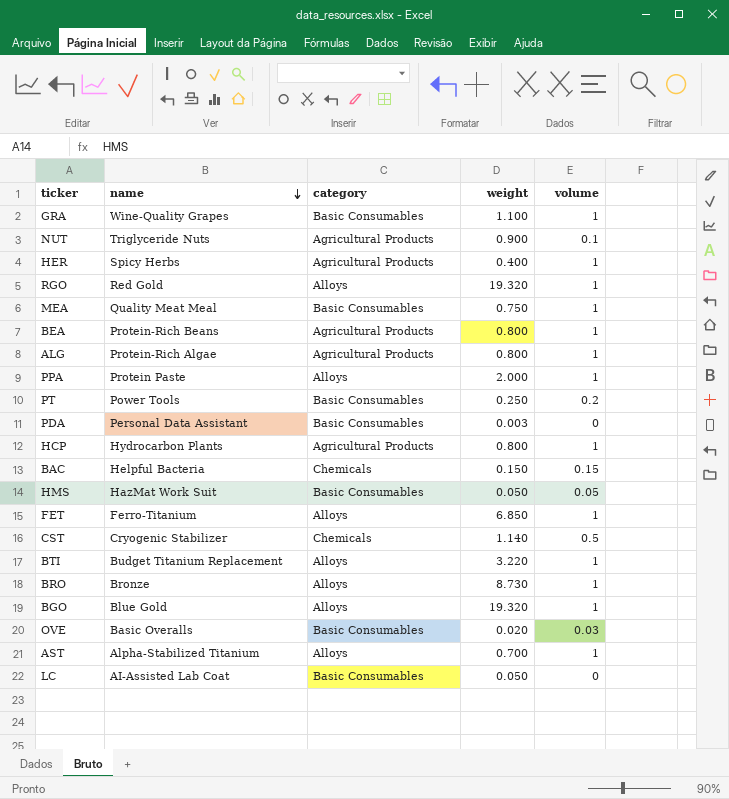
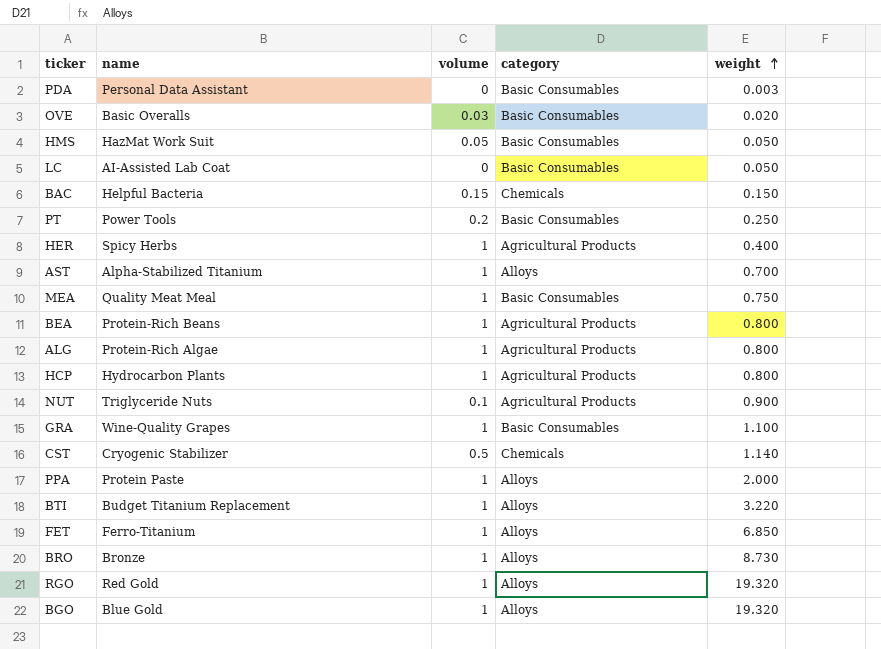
row order: name descending -> weight ascending
column volume | position: 5 -> 3

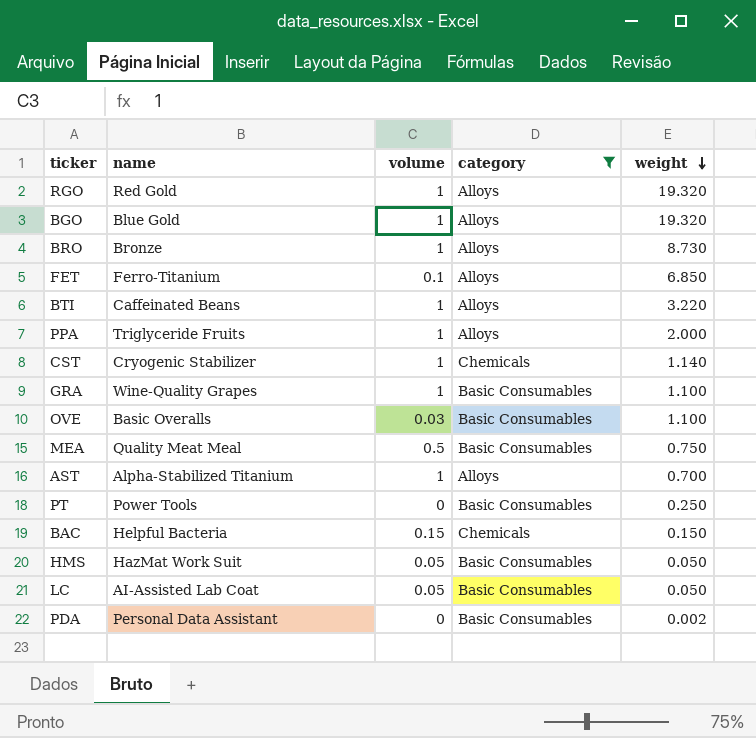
filter: none -> category != Agricultural Products
row order: weight ascending -> weight descending
FET | volume: 1 -> 0.1
BTI | name: Budget Titanium Replacement -> Caffeinated Beans
PPA | name: Protein Paste -> Triglyceride Fruits
CST | volume: 0.5 -> 1
OVE | weight: 0.020 -> 1.100
MEA | volume: 1 -> 0.5
PT | volume: 0.2 -> 0
LC | volume: 0 -> 0.05
PDA | weight: 0.003 -> 0.002

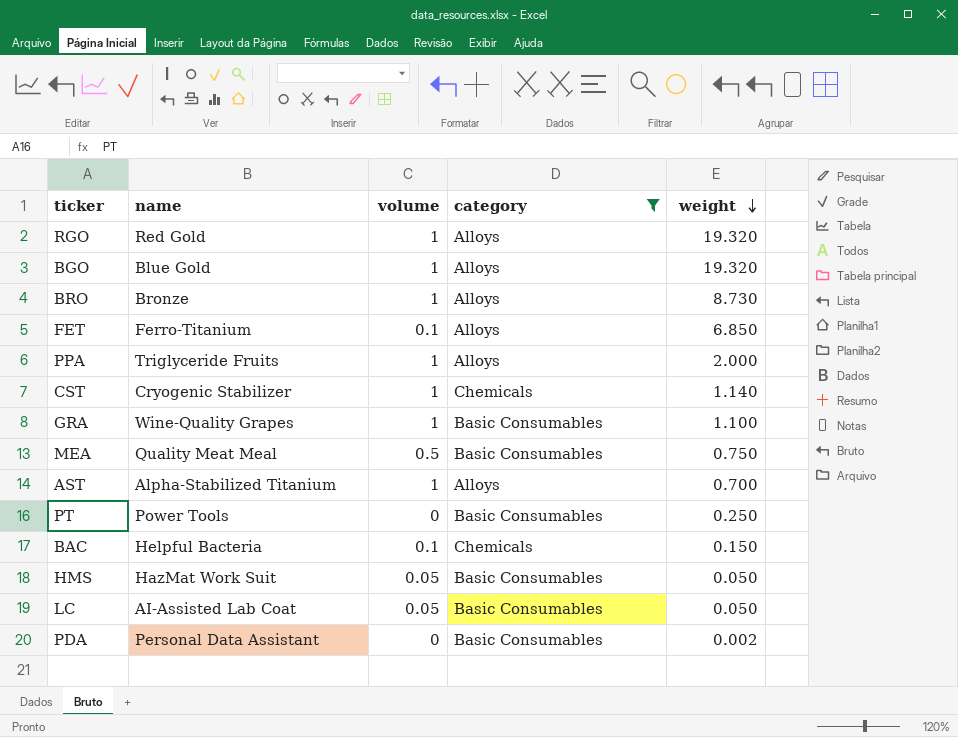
row BTI: Caffeinated Beans | 1 | Alloys | 3.220 -> none
row OVE: Basic Overalls | 0.03 | Basic Consumables | 1.100 -> none
BAC | volume: 0.15 -> 0.1

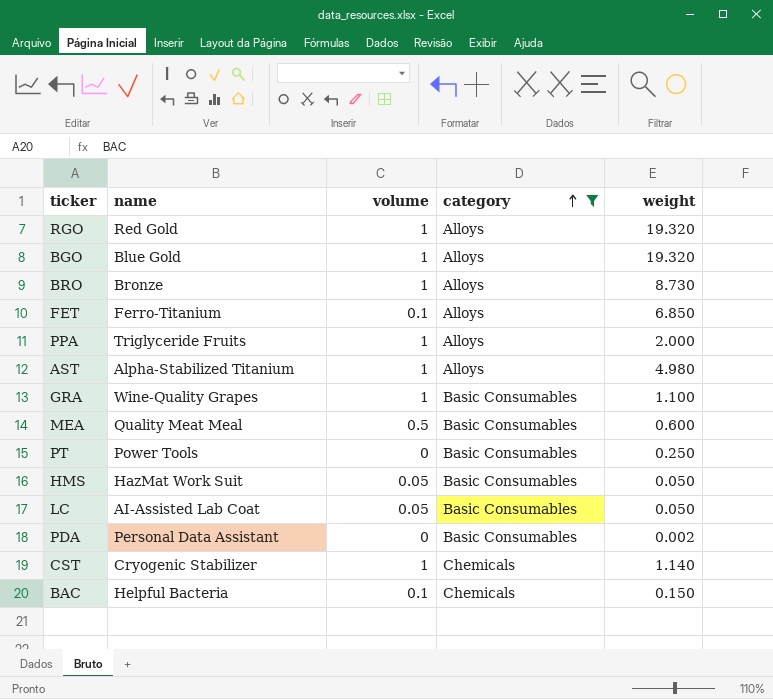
row order: weight descending -> category ascending
AST | weight: 0.700 -> 4.980
MEA | weight: 0.750 -> 0.600

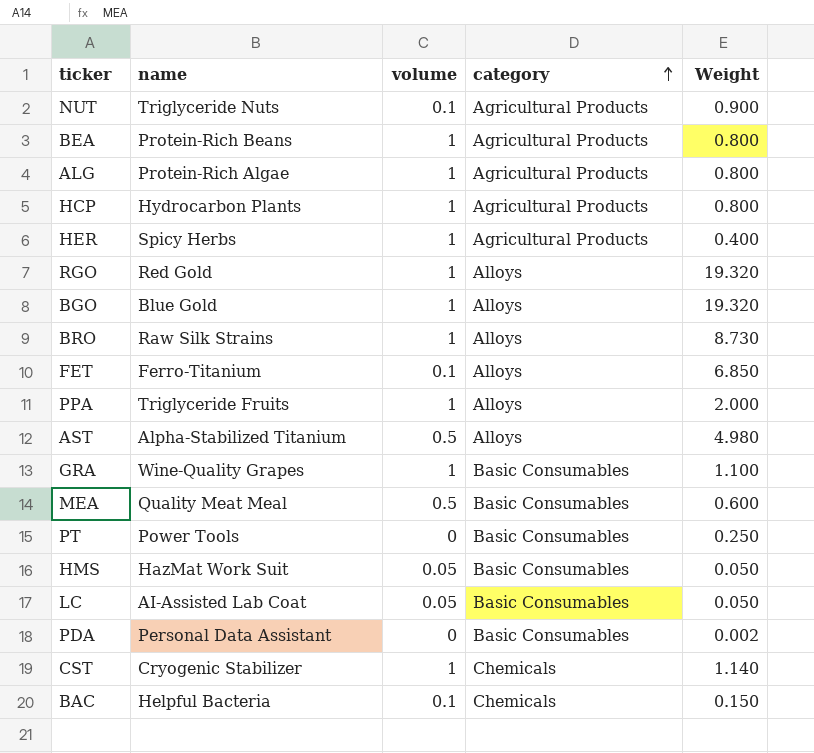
filter: category != Agricultural Products -> none
column name: weight -> Weight
BRO | name: Bronze -> Raw Silk Strains
AST | volume: 1 -> 0.5

